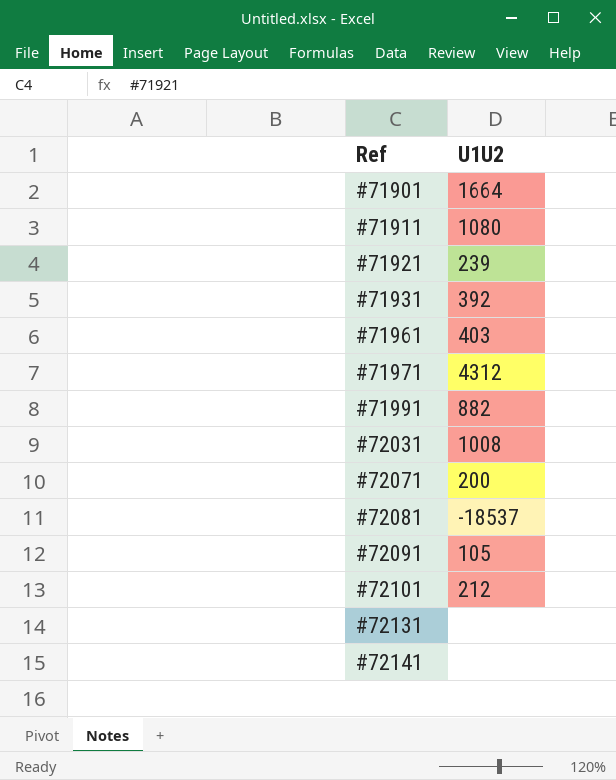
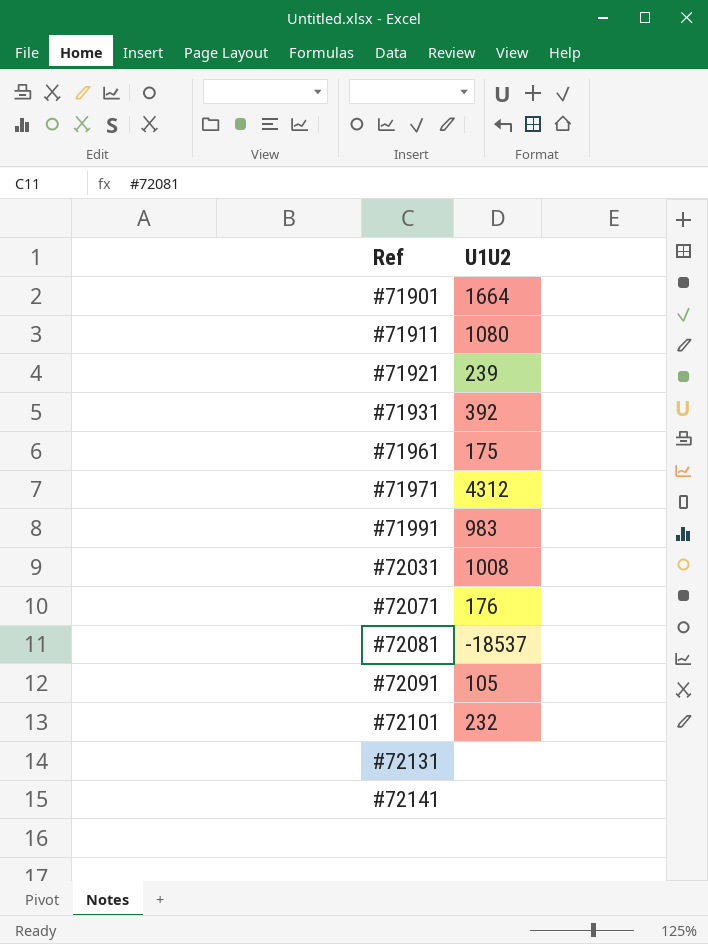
#71961 | U1U2: 403 -> 175
#71991 | U1U2: 882 -> 983
#72071 | U1U2: 200 -> 176
#72101 | U1U2: 212 -> 232

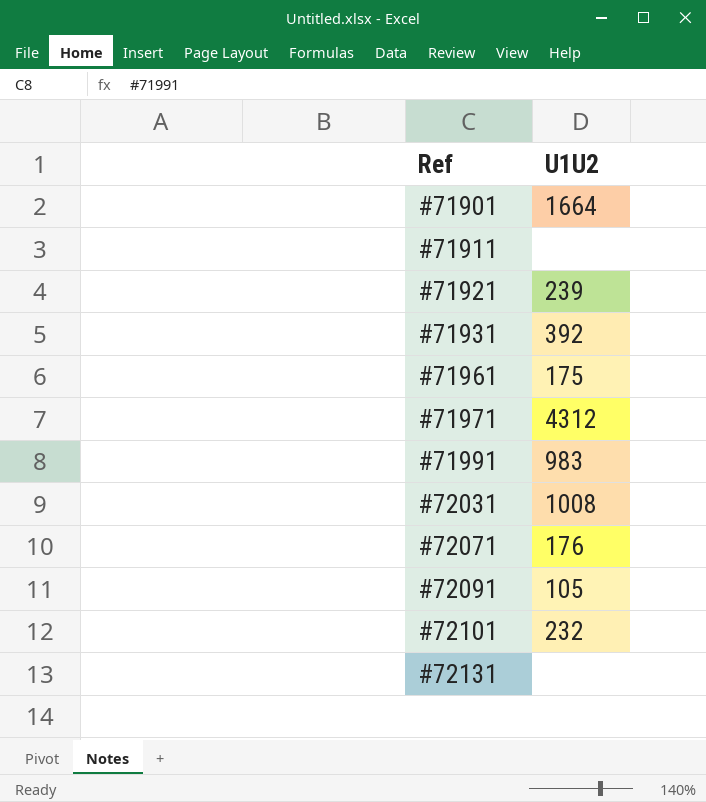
row #72081: -18537 -> none
row #72141: none -> none
#71911 | U1U2: 1080 -> none

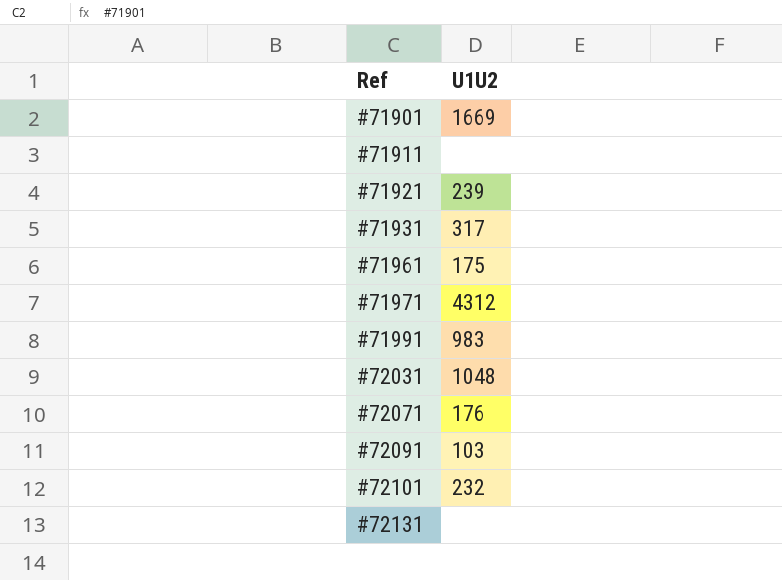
#71901 | U1U2: 1664 -> 1669
#71931 | U1U2: 392 -> 317
#72031 | U1U2: 1008 -> 1048
#72091 | U1U2: 105 -> 103

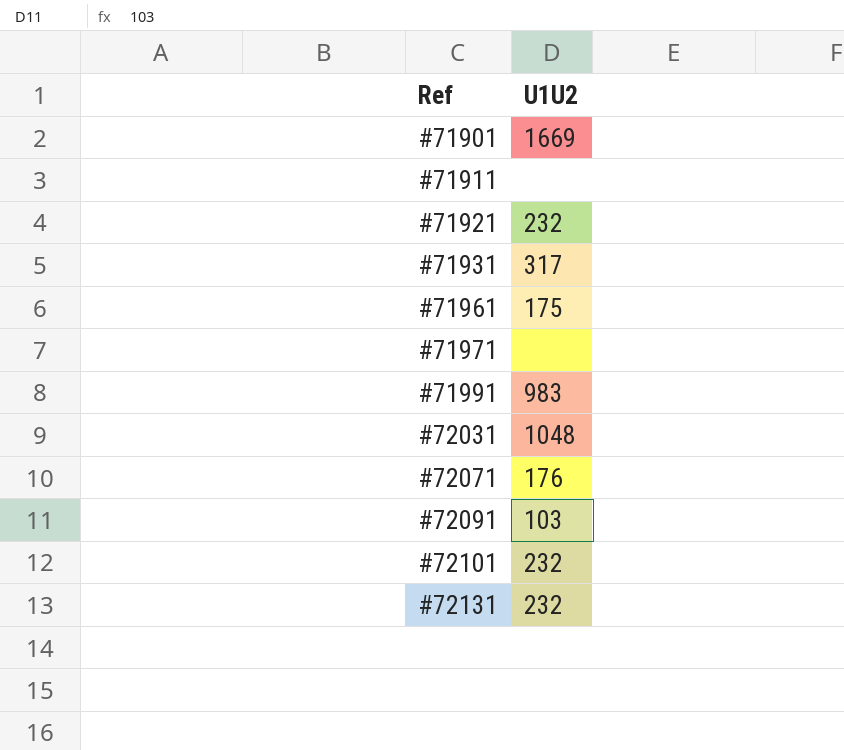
#71921 | U1U2: 239 -> 232
#71971 | U1U2: 4312 -> none
#72131 | U1U2: none -> 232

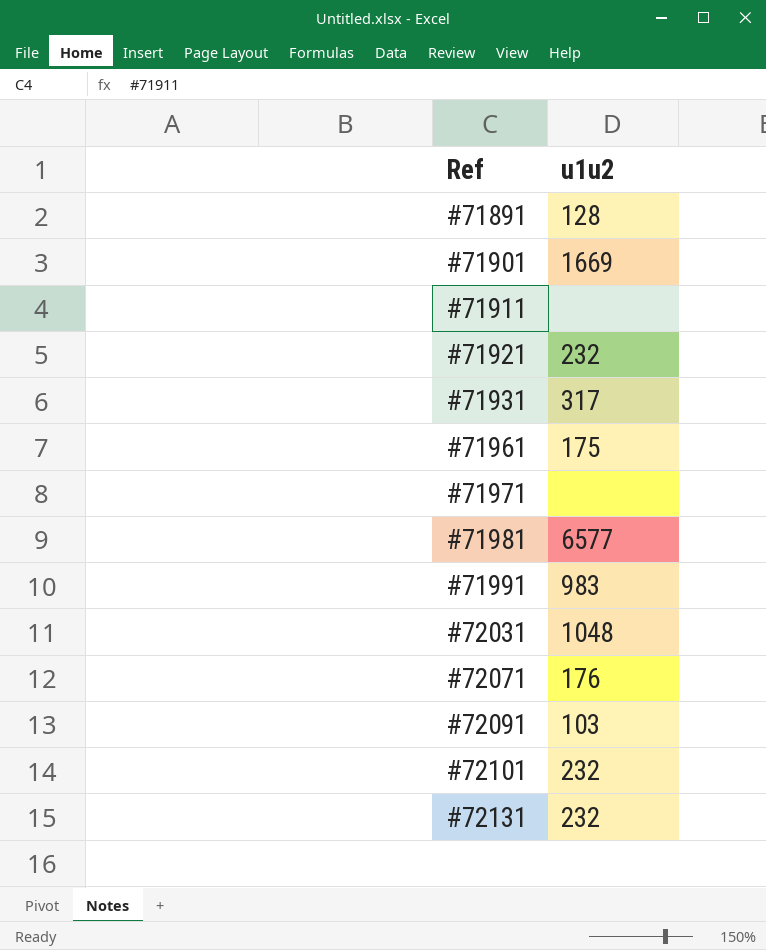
column name: U1U2 -> u1u2
row #71891: none -> 128
row #71981: none -> 6577

